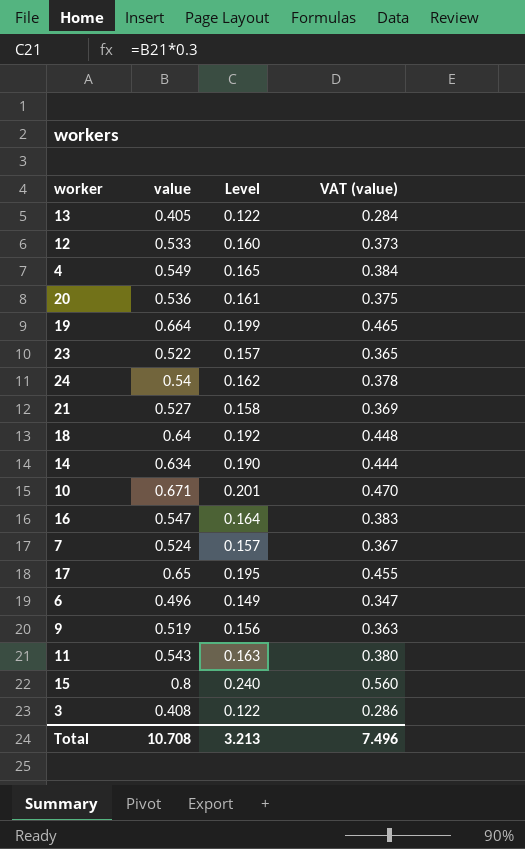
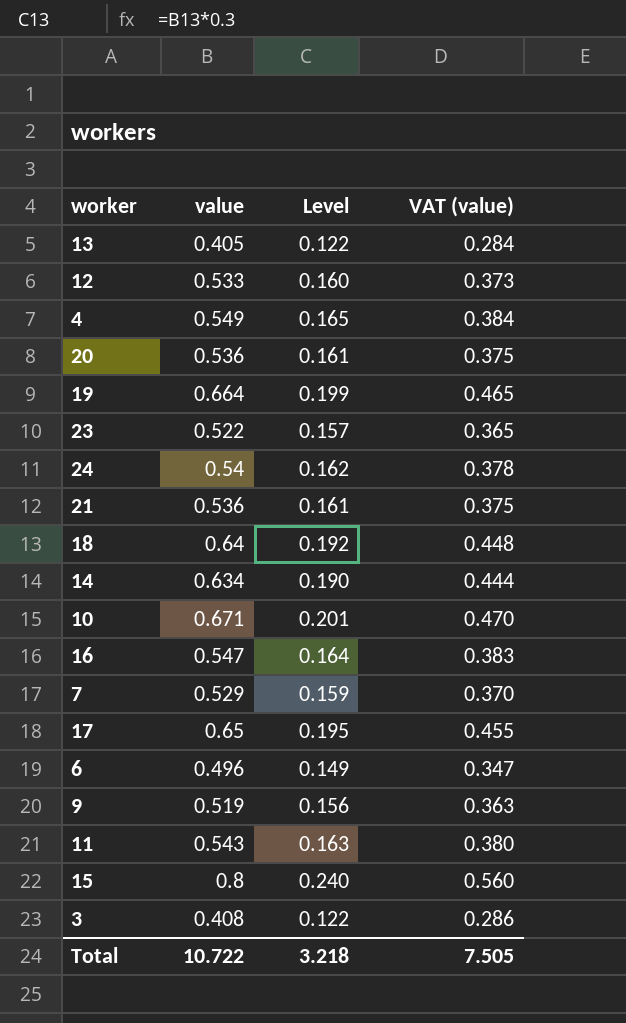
21 | value: 0.527 -> 0.536
21 | Level: 0.158 -> 0.161
21 | VAT (value): 0.369 -> 0.375
7 | value: 0.524 -> 0.529
7 | Level: 0.157 -> 0.159
7 | VAT (value): 0.367 -> 0.370
Total | value: 10.708 -> 10.722
Total | Level: 3.213 -> 3.218
Total | VAT (value): 7.496 -> 7.505

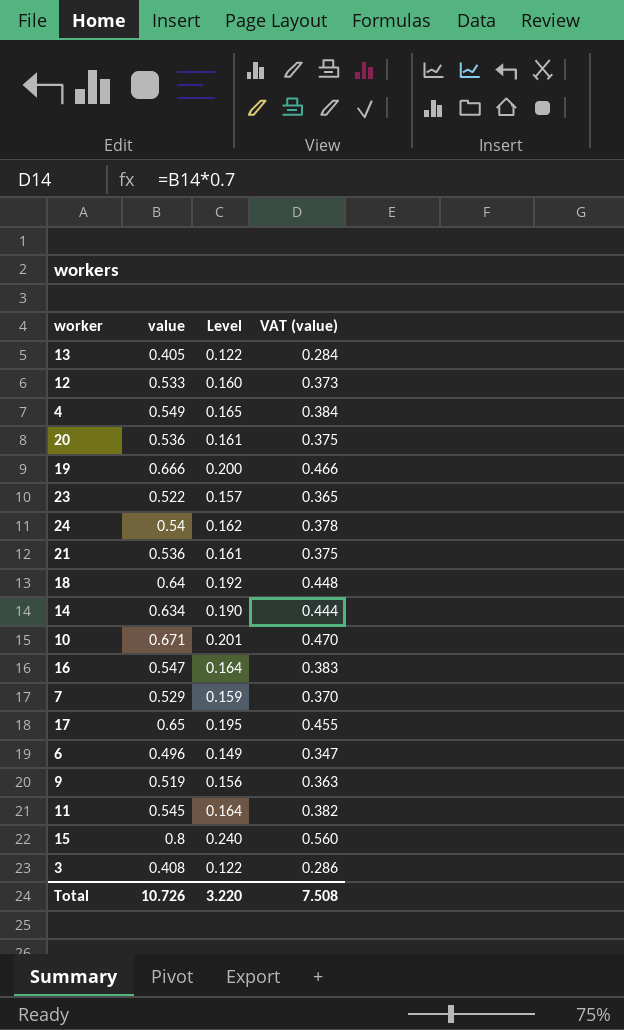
19 | value: 0.664 -> 0.666
19 | Level: 0.199 -> 0.200
19 | VAT (value): 0.465 -> 0.466
11 | value: 0.543 -> 0.545
11 | Level: 0.163 -> 0.164
11 | VAT (value): 0.380 -> 0.382
Total | value: 10.722 -> 10.726
Total | Level: 3.218 -> 3.220
Total | VAT (value): 7.505 -> 7.508

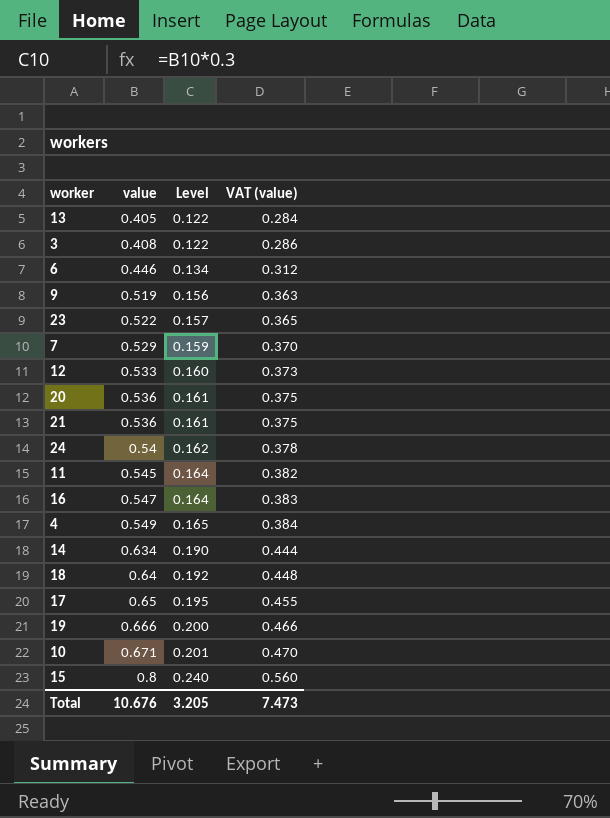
row order: none -> value ascending
6 | value: 0.496 -> 0.446
6 | Level: 0.149 -> 0.134
6 | VAT (value): 0.347 -> 0.312
Total | value: 10.726 -> 10.676
Total | Level: 3.220 -> 3.205
Total | VAT (value): 7.508 -> 7.473

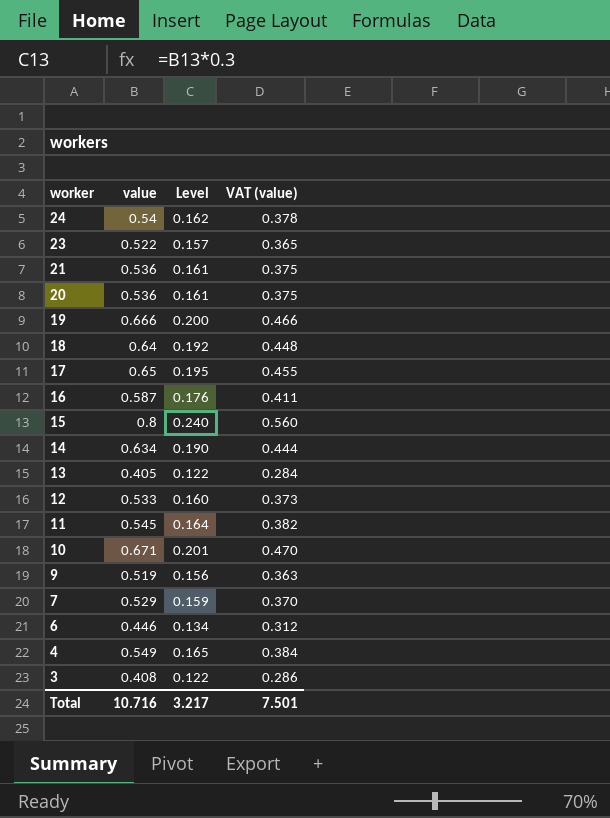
row order: value ascending -> worker descending
16 | value: 0.547 -> 0.587
16 | Level: 0.164 -> 0.176
16 | VAT (value): 0.383 -> 0.411
Total | value: 10.676 -> 10.716
Total | Level: 3.205 -> 3.217
Total | VAT (value): 7.473 -> 7.501

